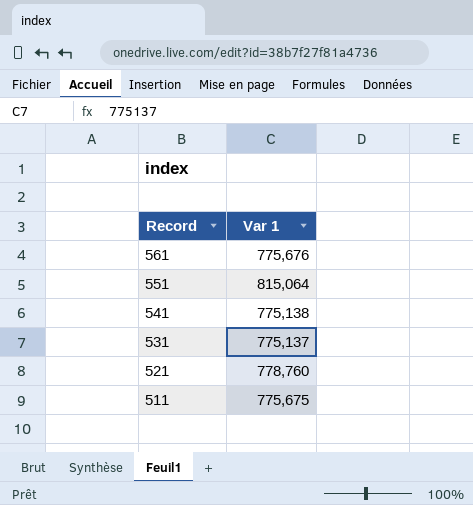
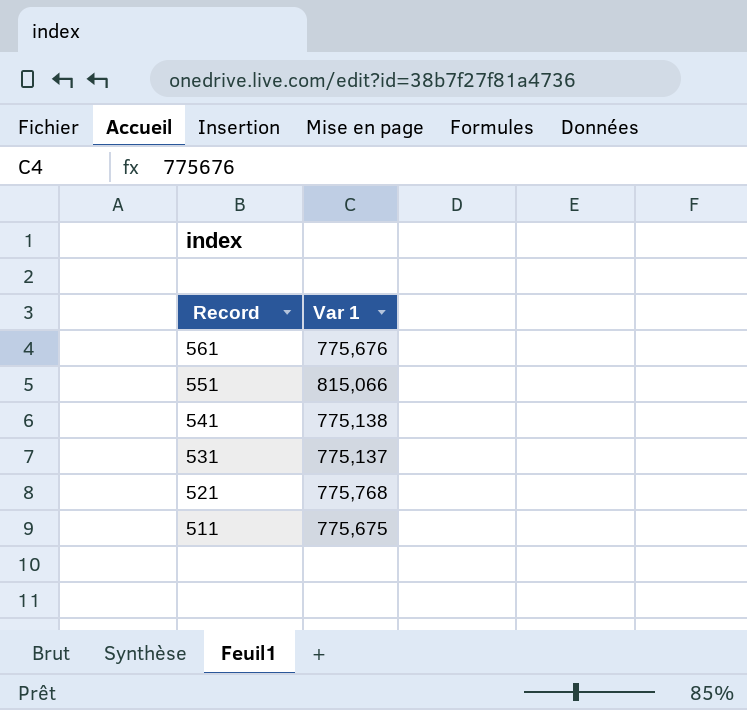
551 | Var 1: 815,064 -> 815,066
521 | Var 1: 778,760 -> 775,768

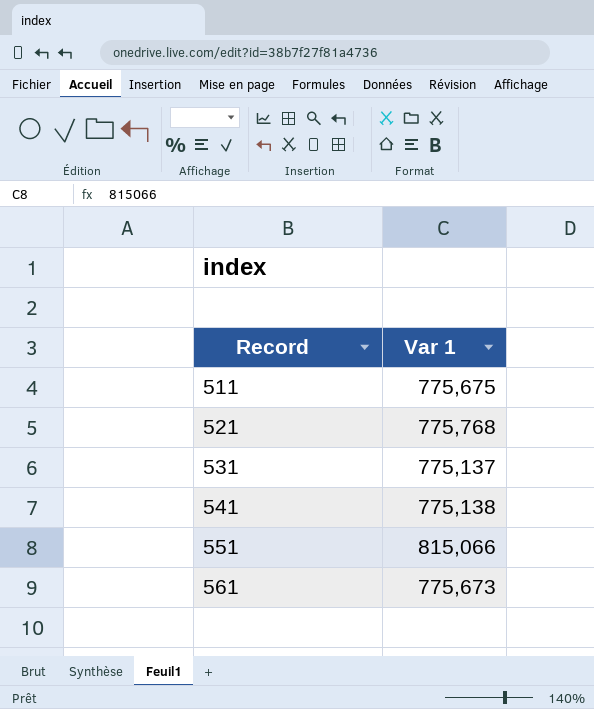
row order: Record descending -> Record ascending
561 | Var 1: 775,676 -> 775,673

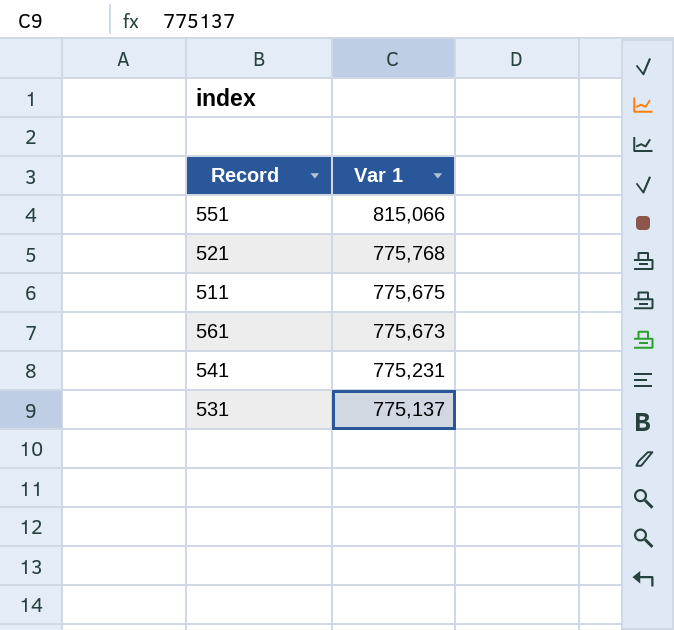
row order: Record ascending -> Var 1 descending
541 | Var 1: 775,138 -> 775,231

